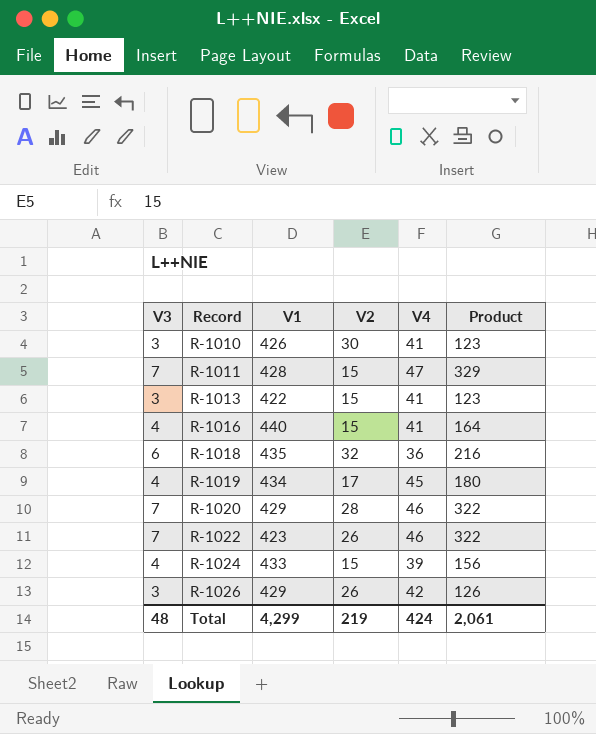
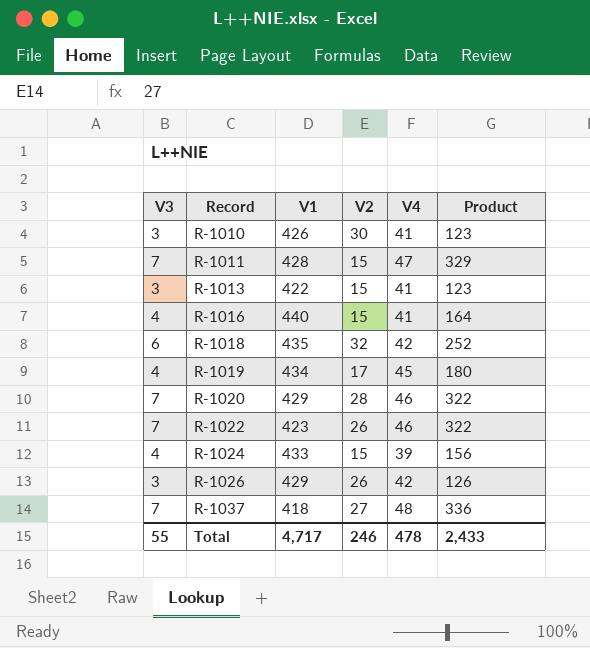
R-1018 | V4: 36 -> 42
R-1018 | Product: 216 -> 252
row R-1037: none -> 7 | 418 | 27 | 48 | 336
Total | V3: 48 -> 55
Total | V1: 4,299 -> 4,717
Total | V2: 219 -> 246
Total | V4: 424 -> 478
Total | Product: 2,061 -> 2,433

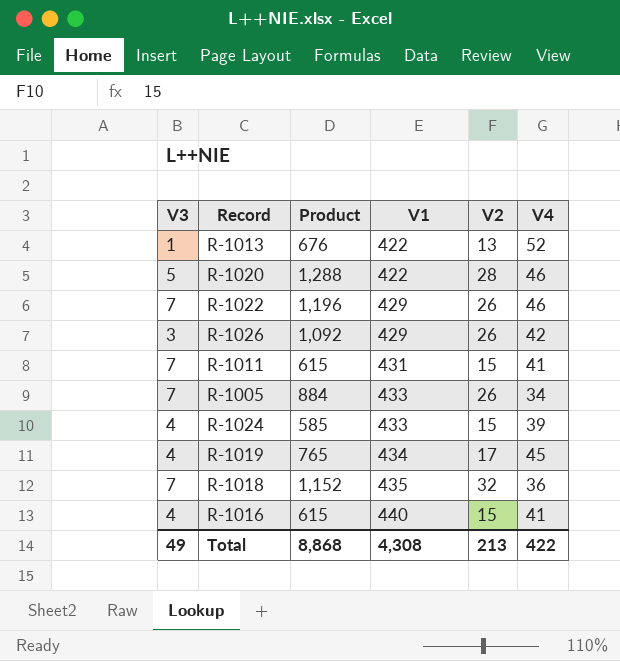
row order: Record ascending -> V1 ascending
column Product | formula: [V3] * [V4] -> [V2] * [V4]
column Product | position: 6 -> 3
row R-1010: 3 | 426 | 30 | 41 | 123 -> none
row R-1037: 7 | 418 | 27 | 48 | 336 -> none
R-1013 | V3: 3 -> 1
R-1013 | V2: 15 -> 13
R-1013 | V4: 41 -> 52
R-1020 | V3: 7 -> 5
R-1020 | V1: 429 -> 422
R-1022 | V1: 423 -> 429
R-1011 | V1: 428 -> 431
R-1011 | V4: 47 -> 41
row R-1005: none -> 7 | 884 | 433 | 26 | 34
R-1018 | V3: 6 -> 7
R-1018 | V4: 42 -> 36
Total | V3: 55 -> 49
Total | Product: 2,433 -> 8,868
Total | V1: 4,717 -> 4,308
Total | V2: 246 -> 213
Total | V4: 478 -> 422

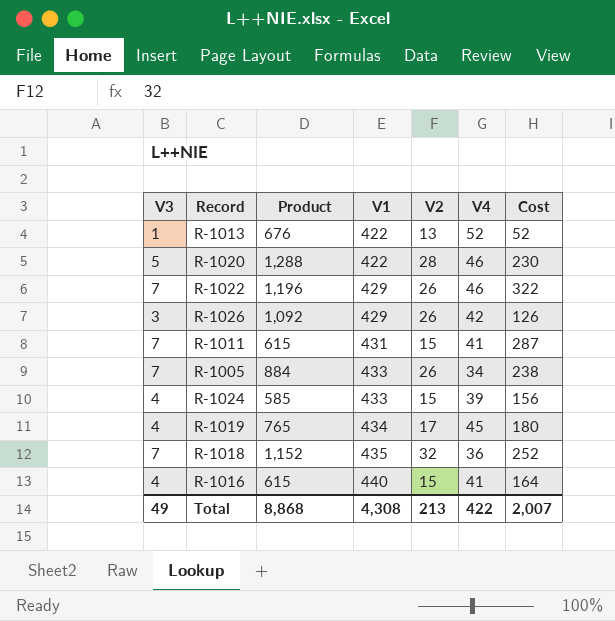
column Cost | formula: none -> [V3] * [V4]

